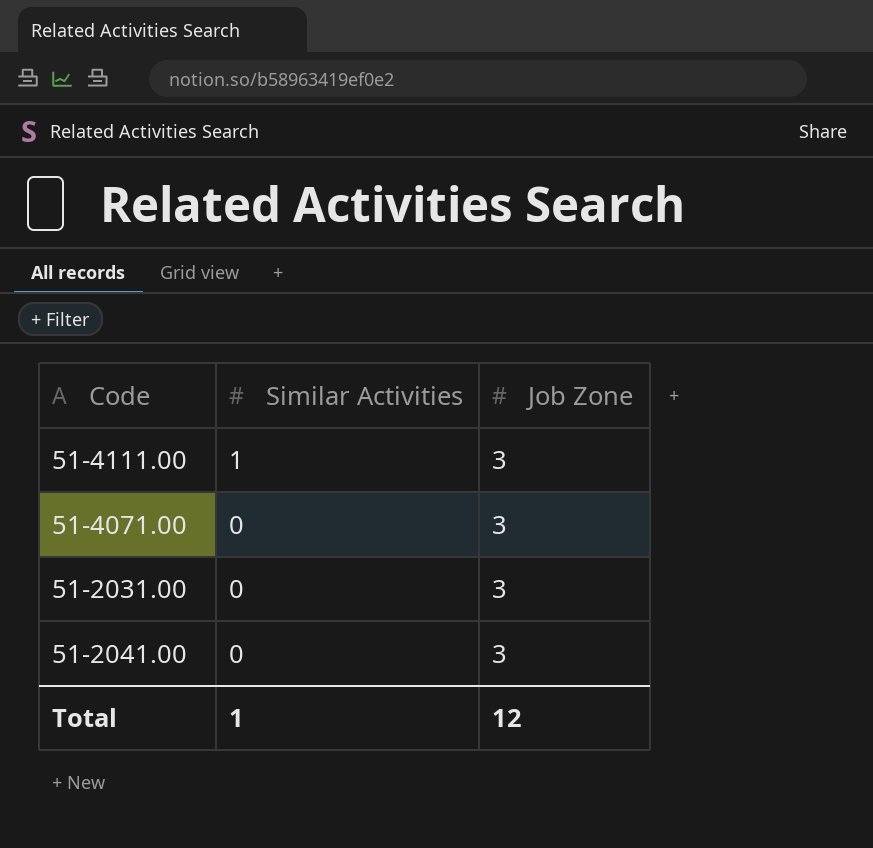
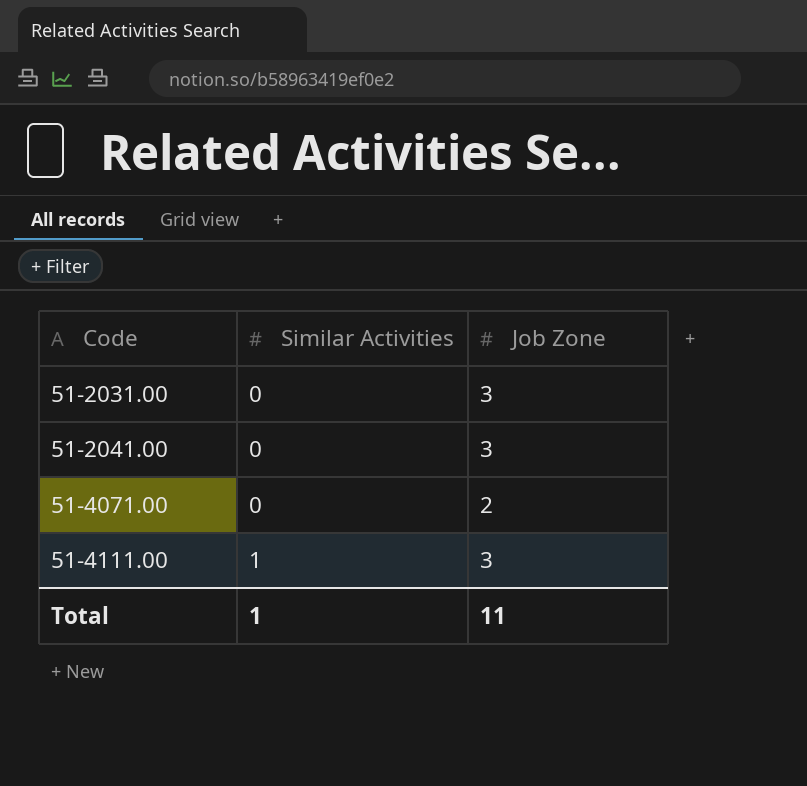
row order: Similar Activities descending -> Code ascending
51-4071.00 | Job Zone: 3 -> 2
Total | Job Zone: 12 -> 11

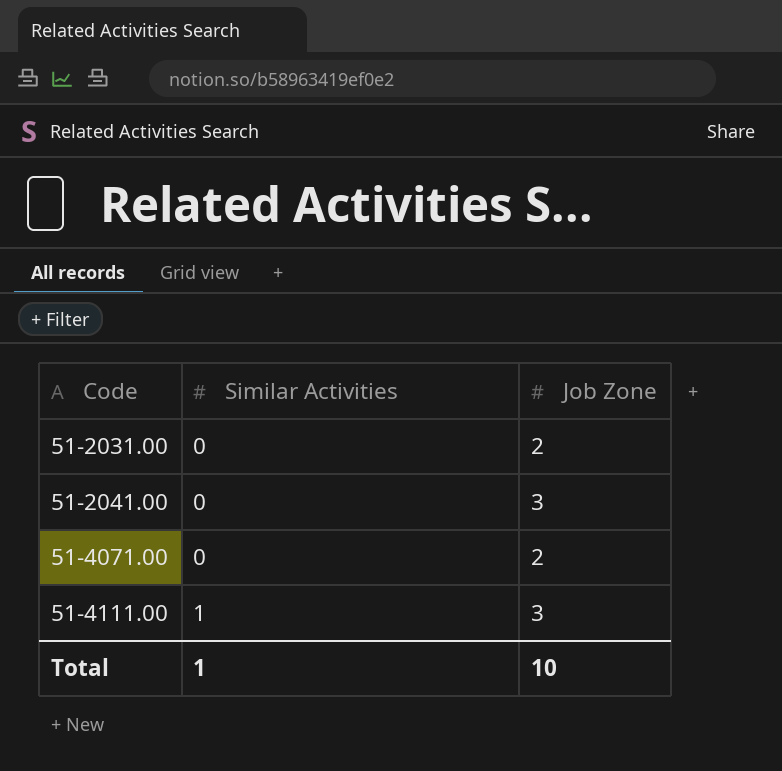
51-2031.00 | Job Zone: 3 -> 2
Total | Job Zone: 11 -> 10

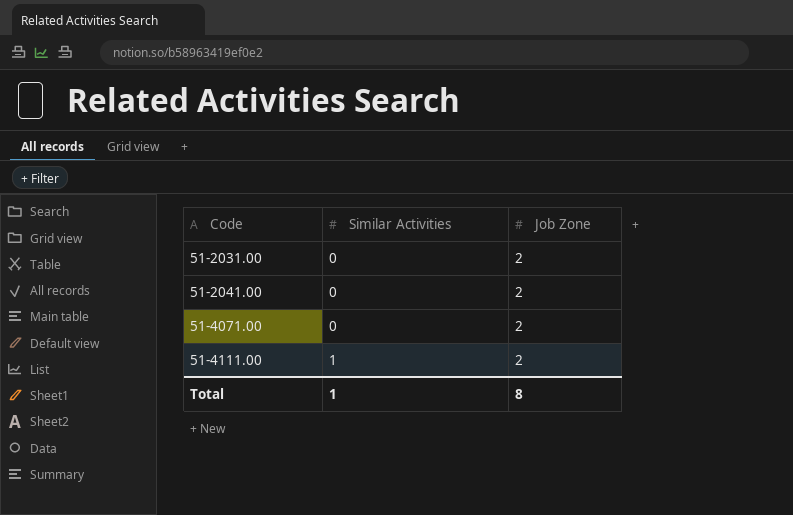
51-2041.00 | Job Zone: 3 -> 2
51-4111.00 | Job Zone: 3 -> 2
Total | Job Zone: 10 -> 8

